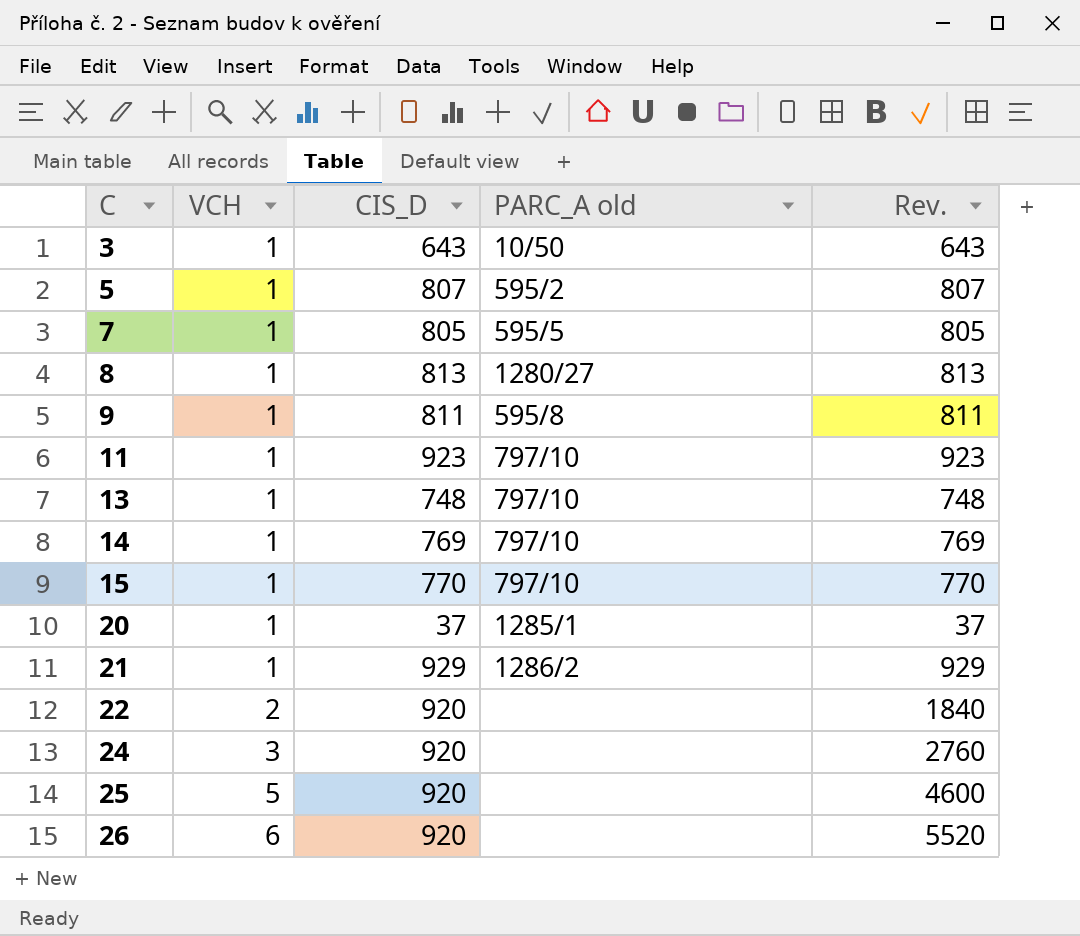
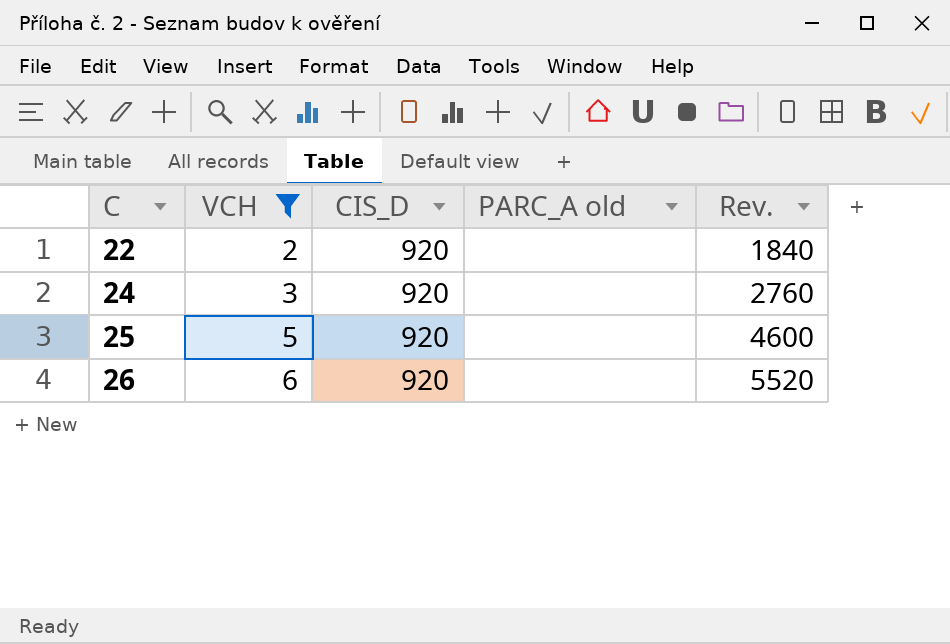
filter: none -> VCH != 1

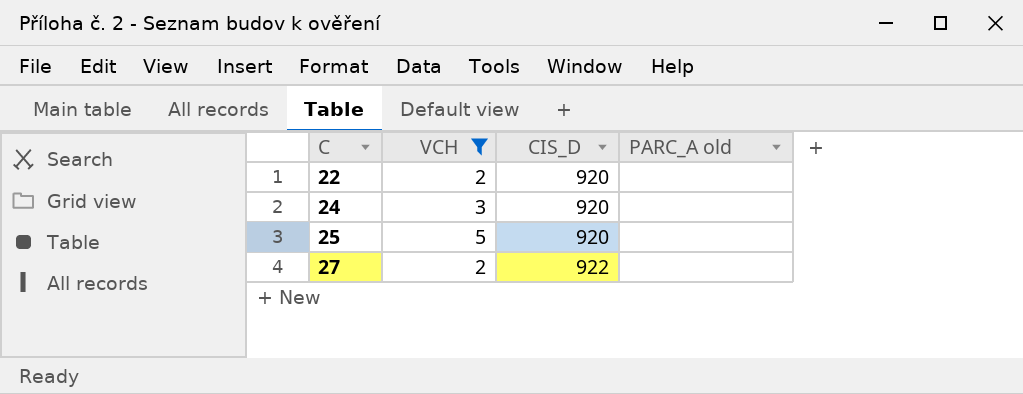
column Rev. | formula: [VCH] * [CIS_D] -> none
row 26: 6 | 920 | none | 5520 -> none
row 27: none -> 2 | 922 | none

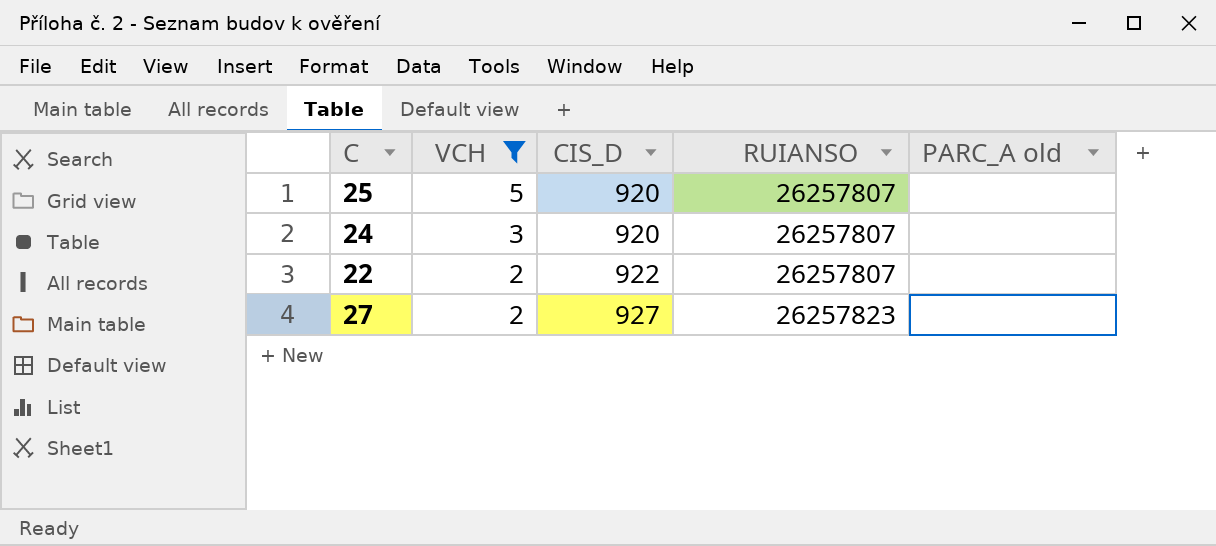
row order: C ascending -> VCH descending
column RUIANSO | position: none -> 4
22 | CIS_D: 920 -> 922
27 | CIS_D: 922 -> 927

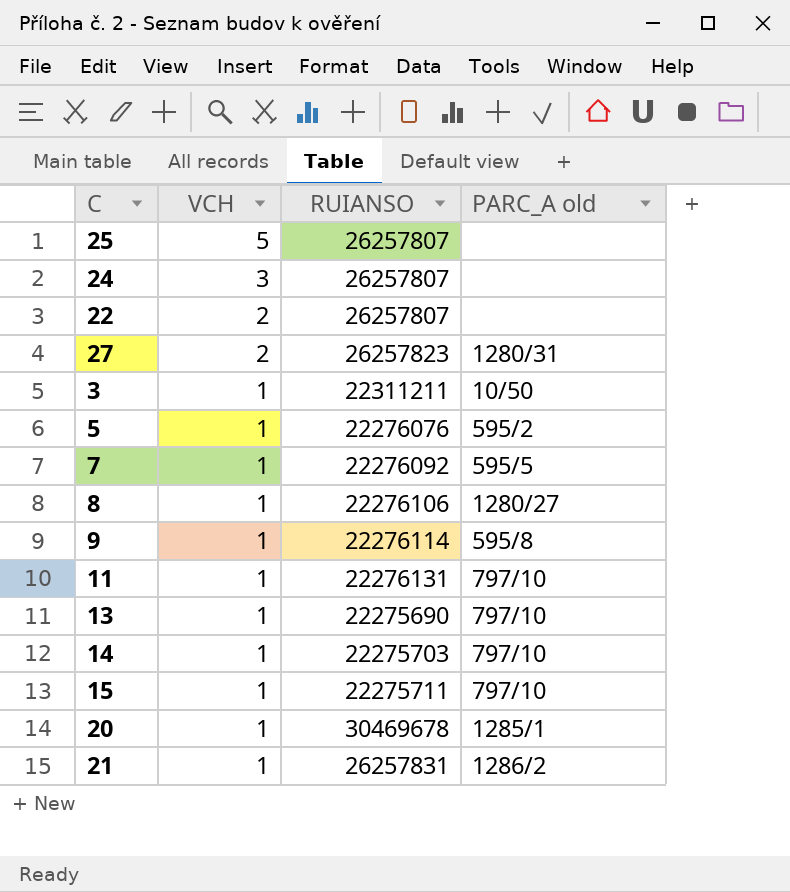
filter: VCH != 1 -> none
column CIS_D | position: 3 -> none
27 | PARC_A old: none -> 1280/31

